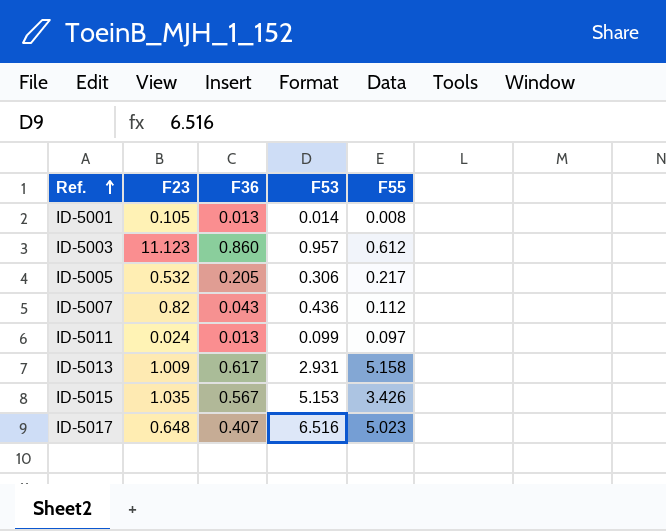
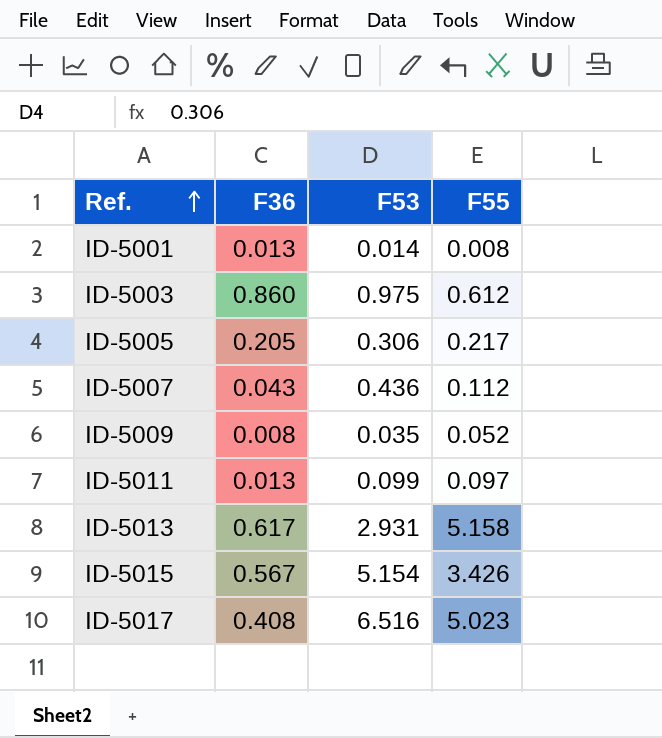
column F23 | position: 2 -> none
ID-5003 | F53: 0.957 -> 0.975
row ID-5009: none -> 0.008 | 0.035 | 0.052
ID-5015 | F53: 5.153 -> 5.154
ID-5017 | F36: 0.407 -> 0.408

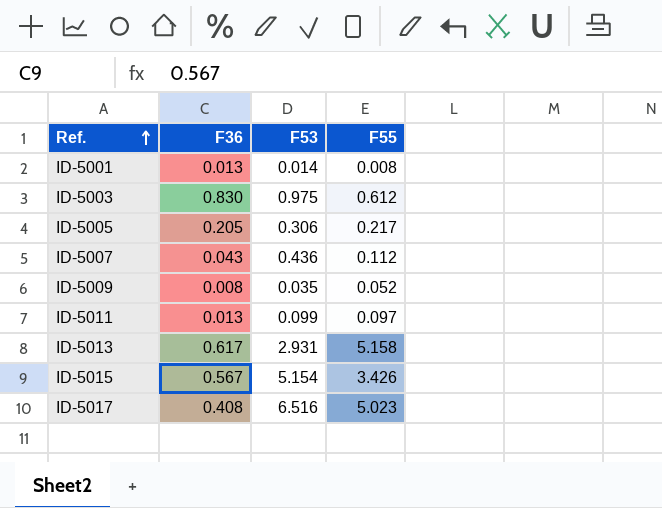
ID-5003 | F36: 0.860 -> 0.830

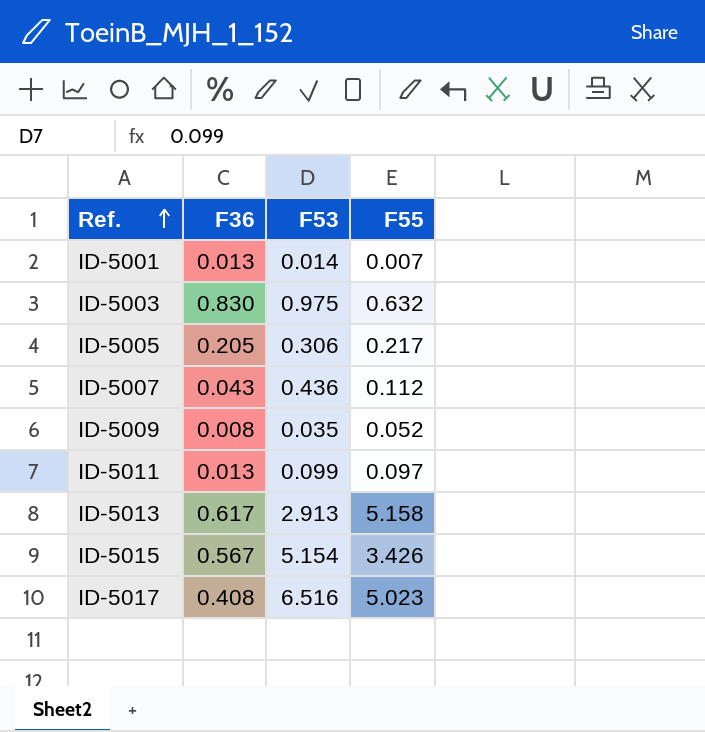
ID-5001 | F55: 0.008 -> 0.007
ID-5003 | F55: 0.612 -> 0.632
ID-5013 | F53: 2.931 -> 2.913

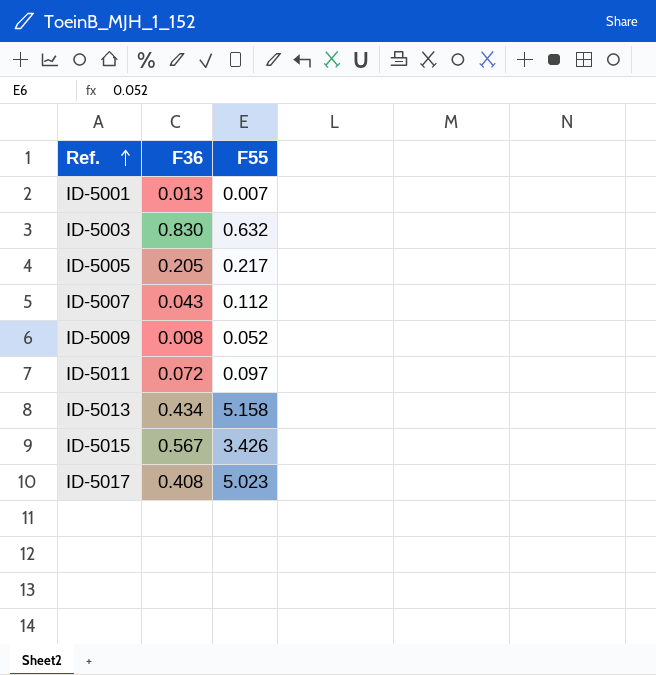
column F53 | position: 3 -> none
ID-5011 | F36: 0.013 -> 0.072
ID-5013 | F36: 0.617 -> 0.434

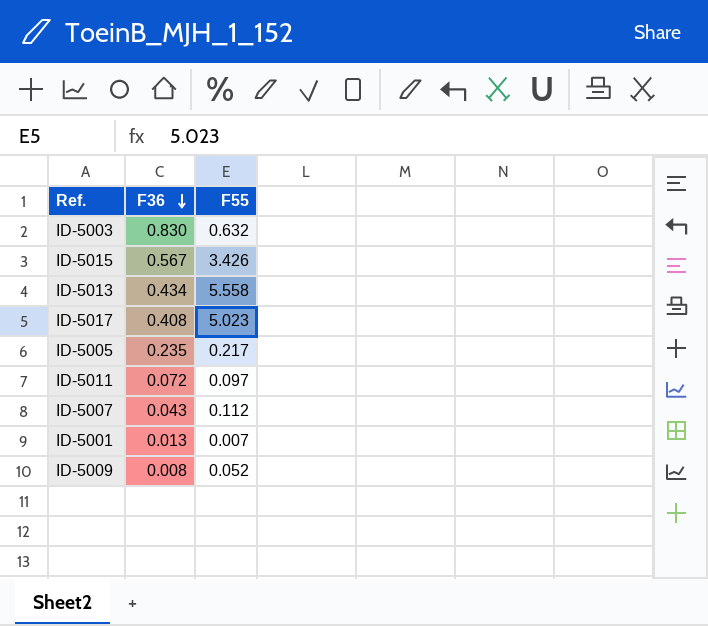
row order: Ref. ascending -> F36 descending
ID-5013 | F55: 5.158 -> 5.558
ID-5005 | F36: 0.205 -> 0.235

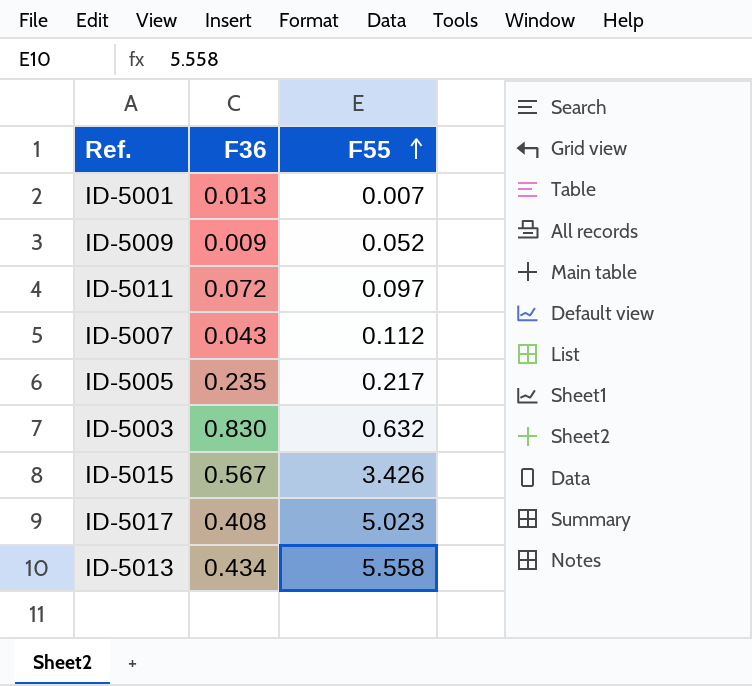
row order: F36 descending -> F55 ascending
ID-5009 | F36: 0.008 -> 0.009

